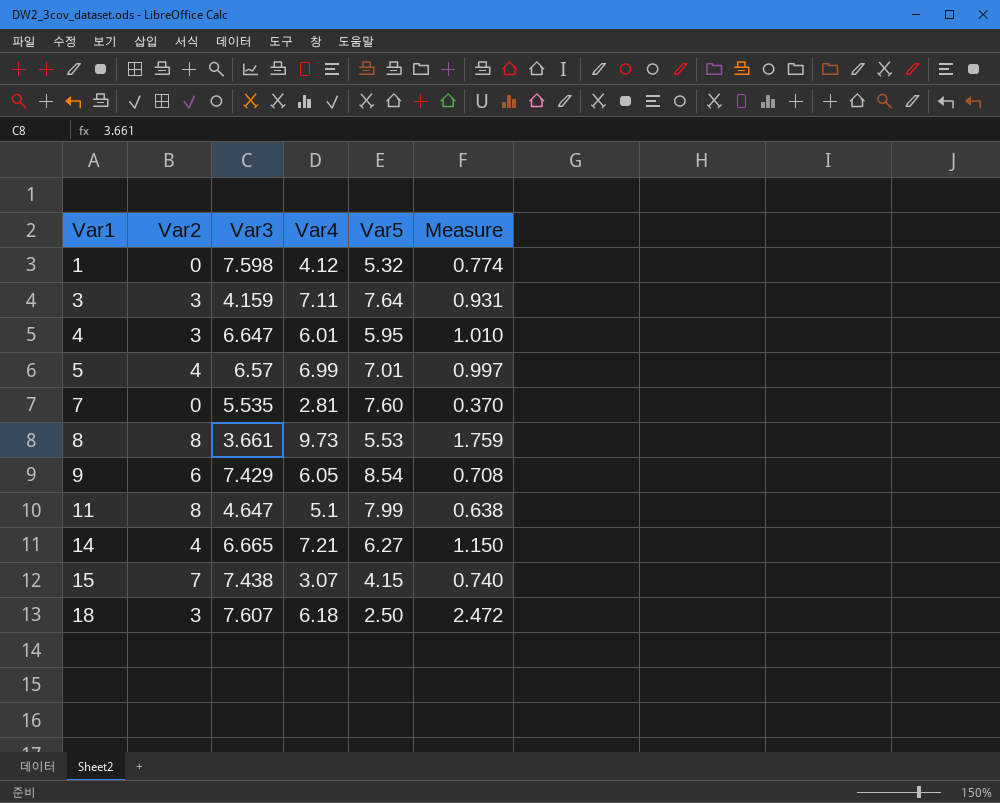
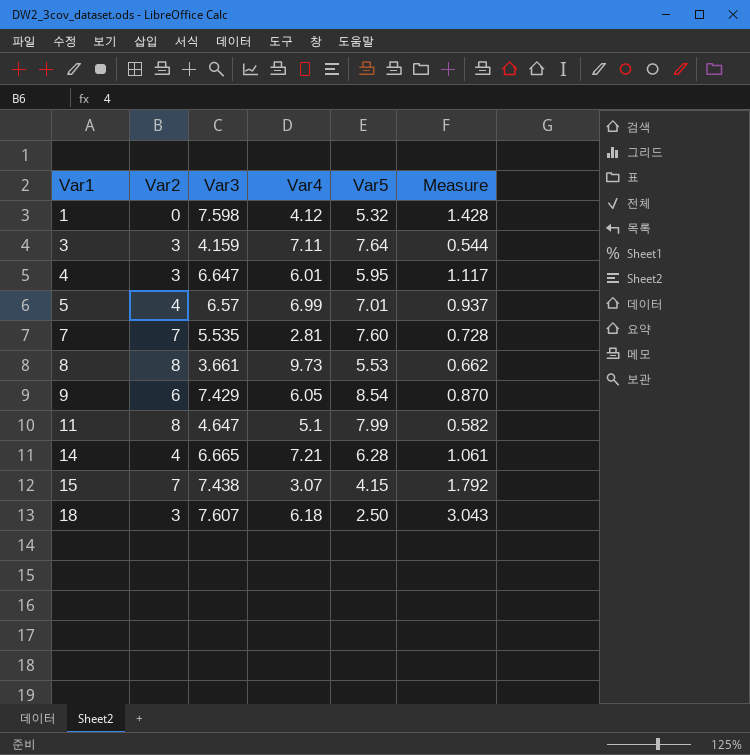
column Measure | formula: [Var4] / [Var5] -> [Var3] / [Var5]
7 | Var2: 0 -> 7
14 | Var5: 6.27 -> 6.28

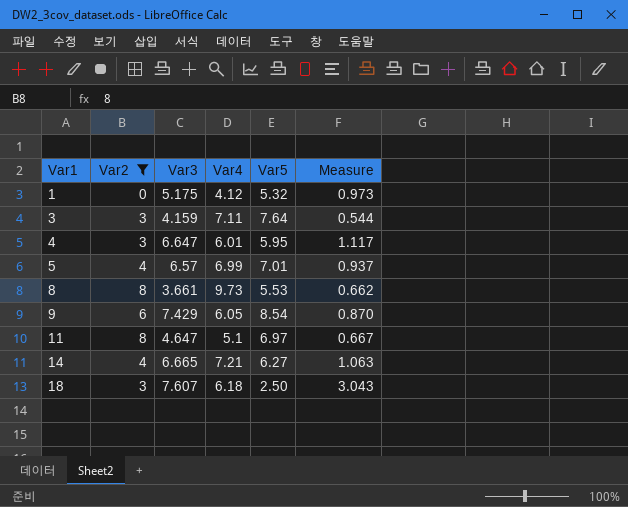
filter: none -> Var2 != 7
1 | Var3: 7.598 -> 5.175
1 | Measure: 1.428 -> 0.973
11 | Var5: 7.99 -> 6.97
11 | Measure: 0.582 -> 0.667
14 | Var5: 6.28 -> 6.27
14 | Measure: 1.061 -> 1.063

